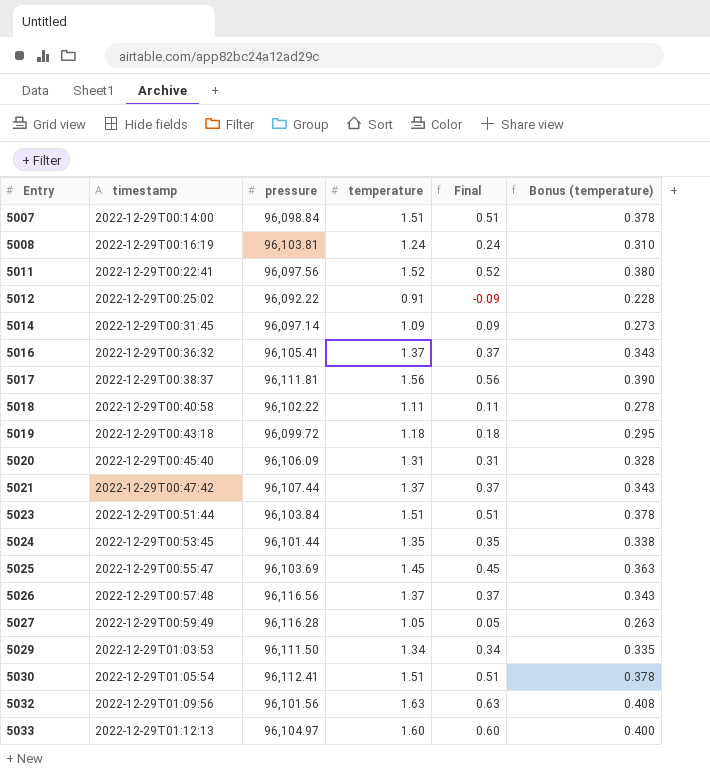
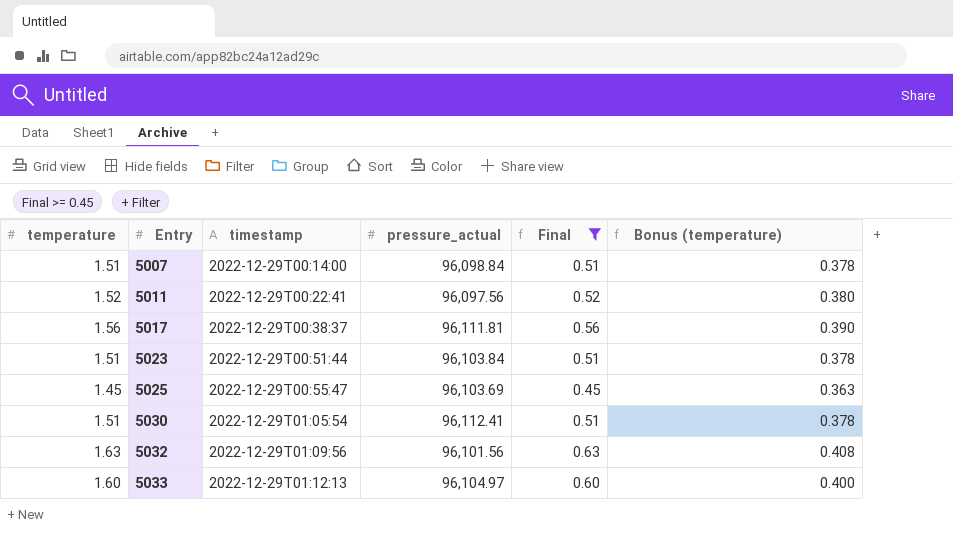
filter: none -> Final >= 0.45
column temperature | position: 4 -> 1
column name: pressure -> pressure_actual

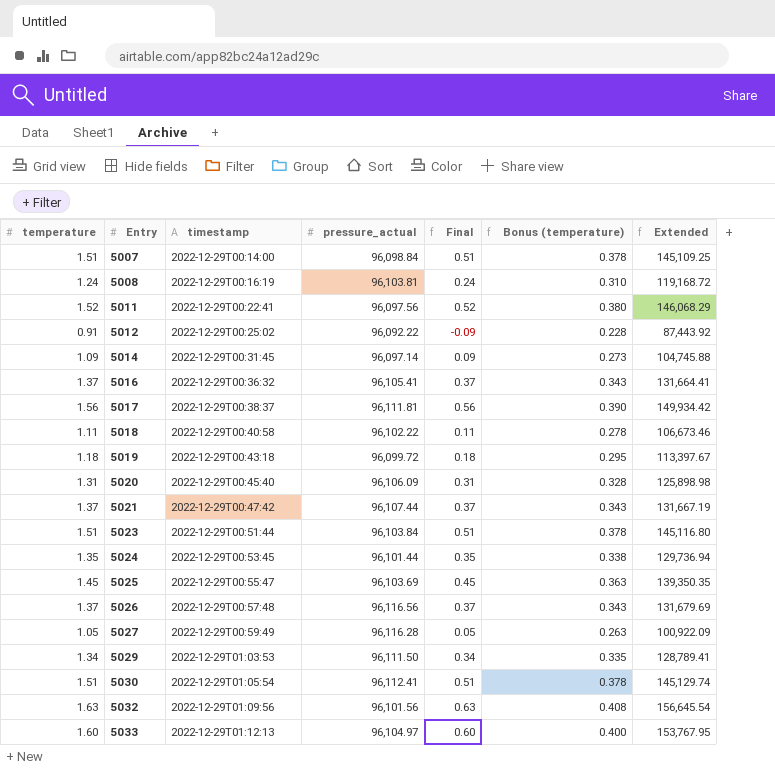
filter: Final >= 0.45 -> none
column Extended | formula: none -> [temperature] * [pressure_actual]

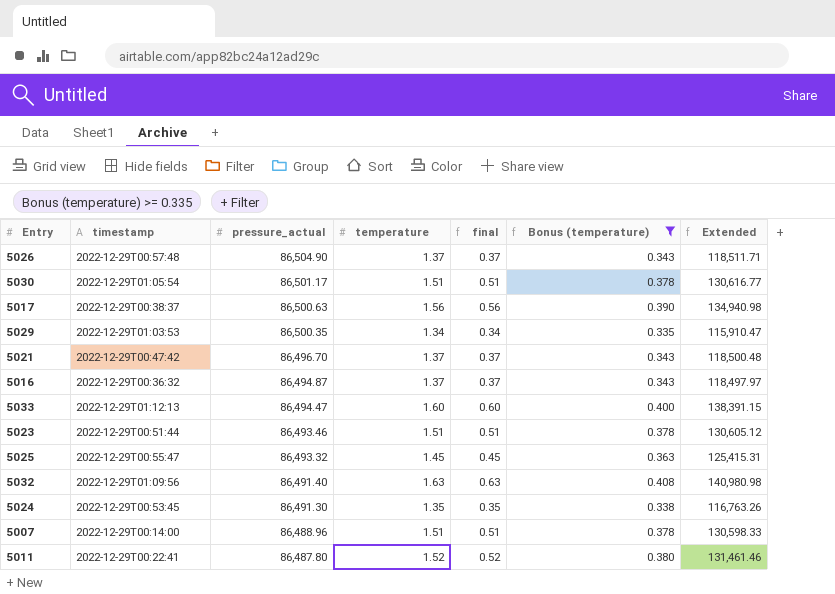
filter: none -> Bonus (temperature) >= 0.335
row order: Entry ascending -> pressure_actual descending
column temperature | position: 1 -> 4
column name: Final -> final
5026 | pressure_actual: 96,116.56 -> 86,504.90
5026 | Extended: 131,679.69 -> 118,511.71
5030 | pressure_actual: 96,112.41 -> 86,501.17
5030 | Extended: 145,129.74 -> 130,616.77
5017 | pressure_actual: 96,111.81 -> 86,500.63
5017 | Extended: 149,934.42 -> 134,940.98
5029 | pressure_actual: 96,111.50 -> 86,500.35
5029 | Extended: 128,789.41 -> 115,910.47
5021 | pressure_actual: 96,107.44 -> 86,496.70
5021 | Extended: 131,667.19 -> 118,500.48
5016 | pressure_actual: 96,105.41 -> 86,494.87
5016 | Extended: 131,664.41 -> 118,497.97
5033 | pressure_actual: 96,104.97 -> 86,494.47
5033 | Extended: 153,767.95 -> 138,391.15
5023 | pressure_actual: 96,103.84 -> 86,493.46
5023 | Extended: 145,116.80 -> 130,605.12
5025 | pressure_actual: 96,103.69 -> 86,493.32
5025 | Extended: 139,350.35 -> 125,415.31
5032 | pressure_actual: 96,101.56 -> 86,491.40
5032 | Extended: 156,645.54 -> 140,980.98
5024 | pressure_actual: 96,101.44 -> 86,491.30
5024 | Extended: 129,736.94 -> 116,763.26
5007 | pressure_actual: 96,098.84 -> 86,488.96
5007 | Extended: 145,109.25 -> 130,598.33
5011 | pressure_actual: 96,097.56 -> 86,487.80
5011 | Extended: 146,068.29 -> 131,461.46

